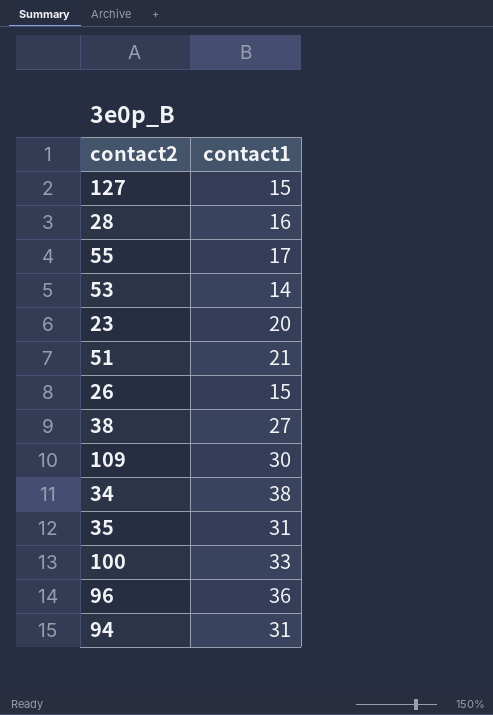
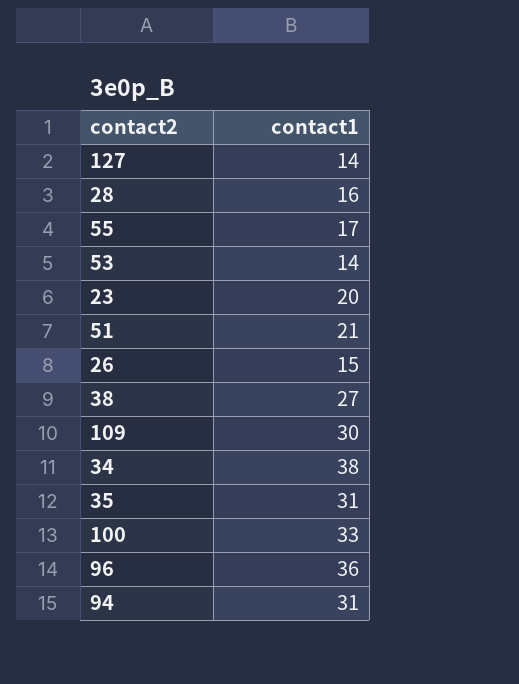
127 | contact1: 15 -> 14

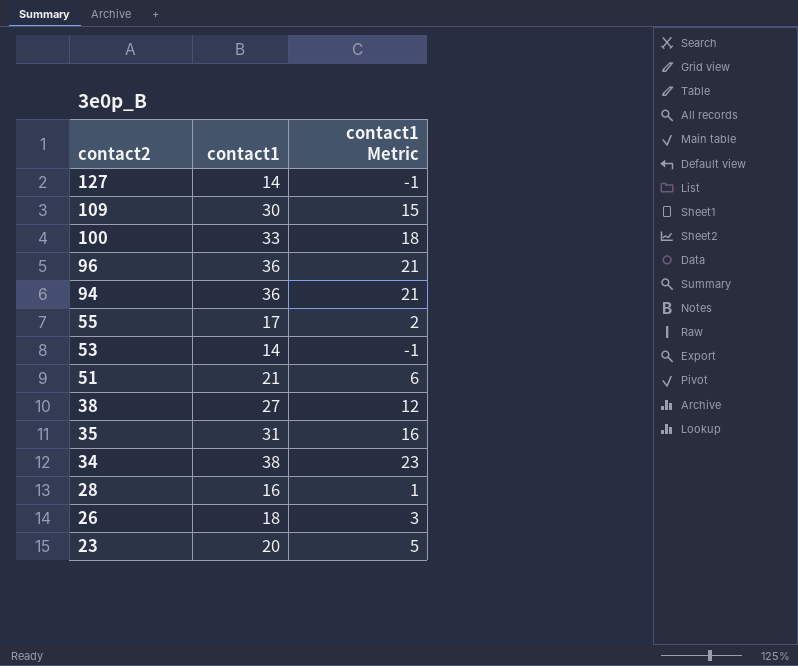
row order: none -> contact2 descending
column contact1 Metric | formula: none -> [contact1] - 15
94 | contact1: 31 -> 36
26 | contact1: 15 -> 18

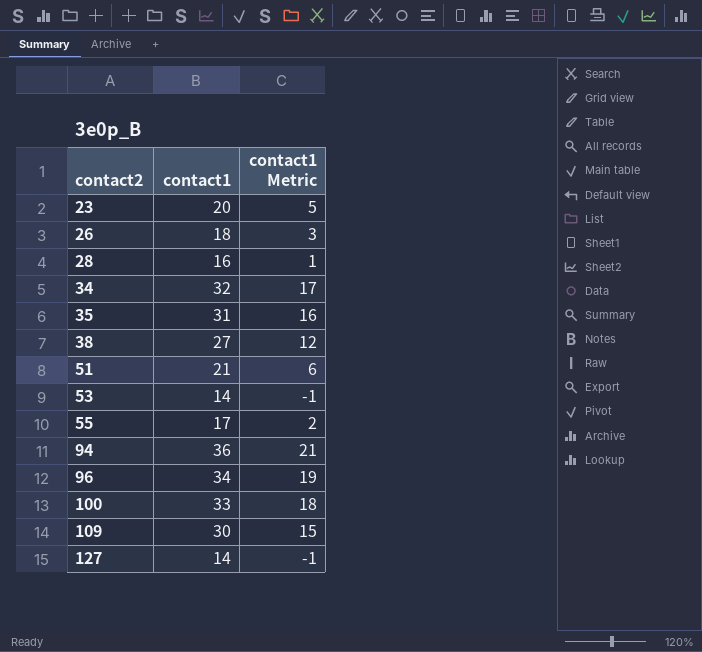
row order: contact2 descending -> contact2 ascending
34 | contact1: 38 -> 32
34 | contact1 Metric: 23 -> 17
96 | contact1: 36 -> 34
96 | contact1 Metric: 21 -> 19

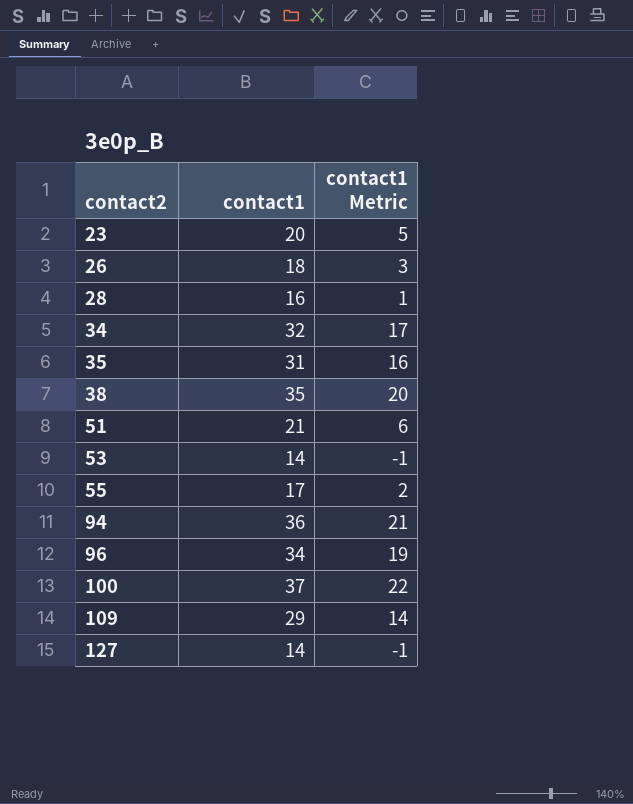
38 | contact1: 27 -> 35
38 | contact1 Metric: 12 -> 20
100 | contact1: 33 -> 37
100 | contact1 Metric: 18 -> 22
109 | contact1: 30 -> 29
109 | contact1 Metric: 15 -> 14

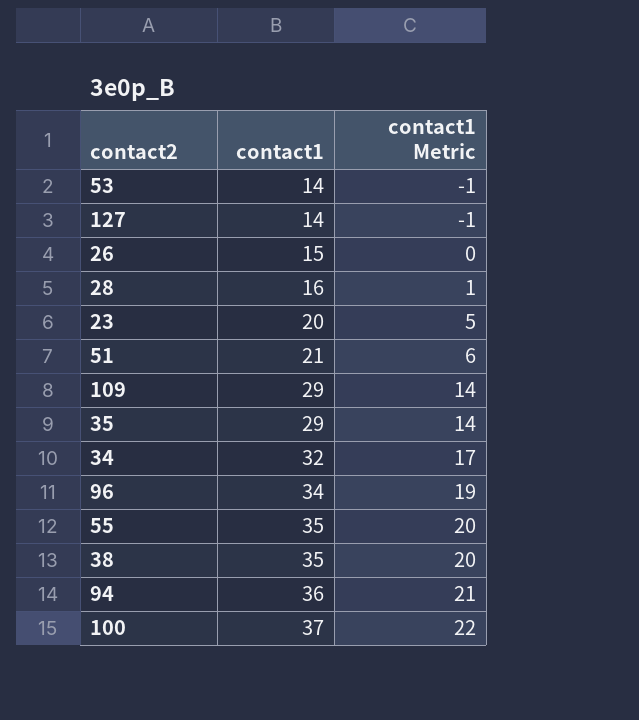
row order: contact2 ascending -> contact1 ascending
26 | contact1: 18 -> 15
26 | contact1 Metric: 3 -> 0
35 | contact1: 31 -> 29
35 | contact1 Metric: 16 -> 14
55 | contact1: 17 -> 35
55 | contact1 Metric: 2 -> 20

